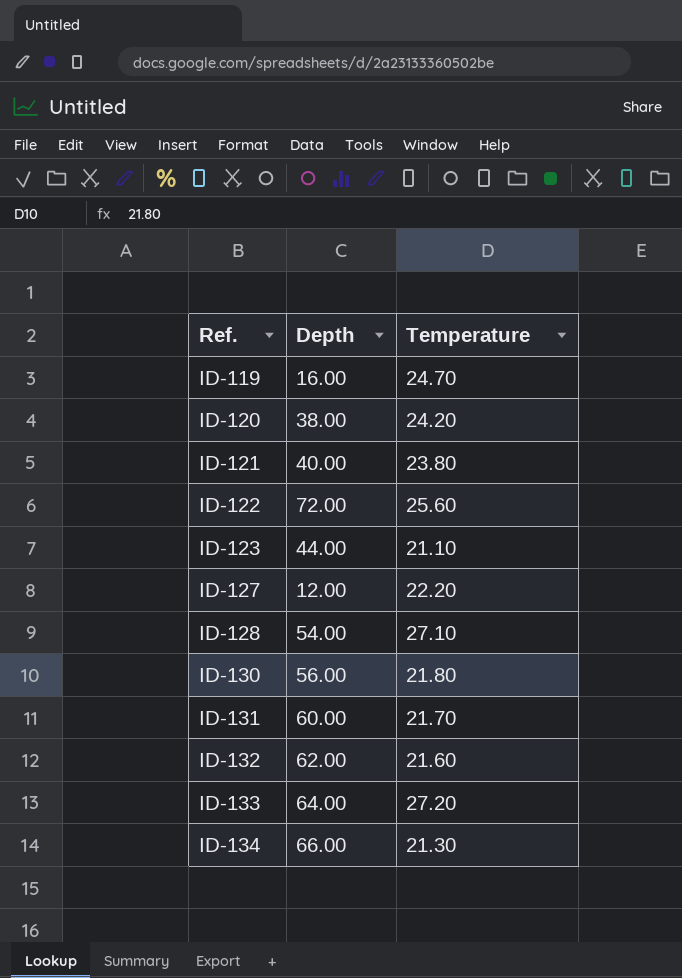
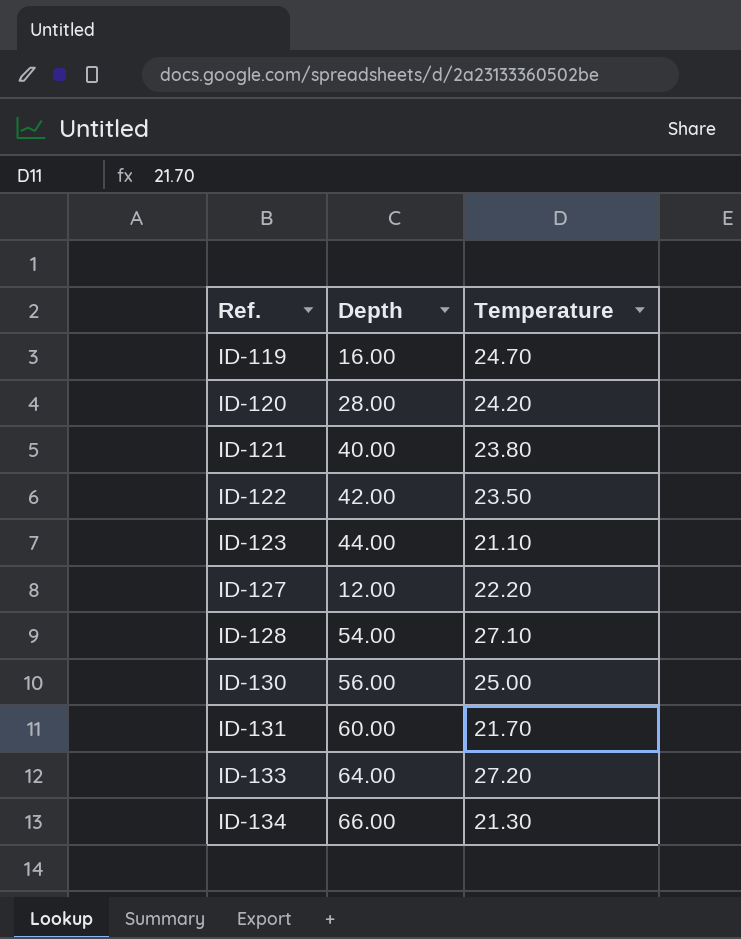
row ID-132: 62.00 | 21.60 -> none
ID-120 | Depth: 38.00 -> 28.00
ID-122 | Depth: 72.00 -> 42.00
ID-122 | Temperature: 25.60 -> 23.50
ID-130 | Temperature: 21.80 -> 25.00

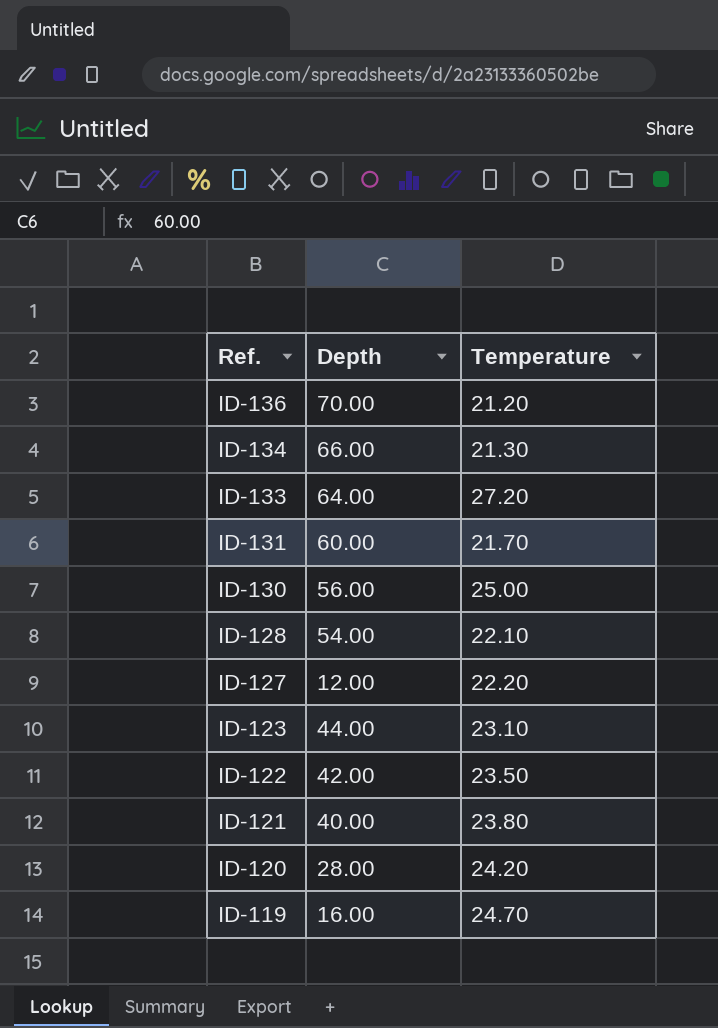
row order: Ref. ascending -> Ref. descending
row ID-136: none -> 70.00 | 21.20
ID-128 | Temperature: 27.10 -> 22.10
ID-123 | Temperature: 21.10 -> 23.10

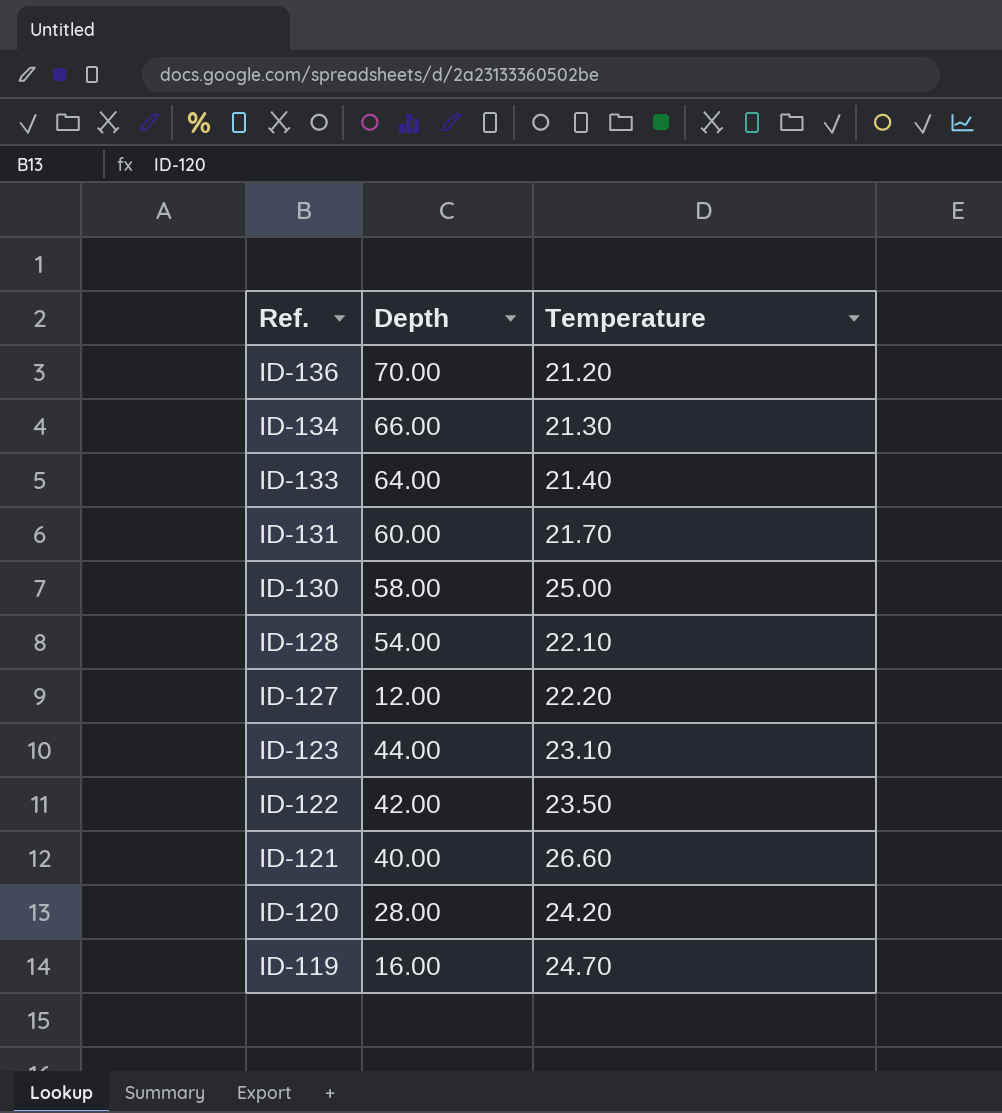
ID-133 | Temperature: 27.20 -> 21.40
ID-130 | Depth: 56.00 -> 58.00
ID-121 | Temperature: 23.80 -> 26.60

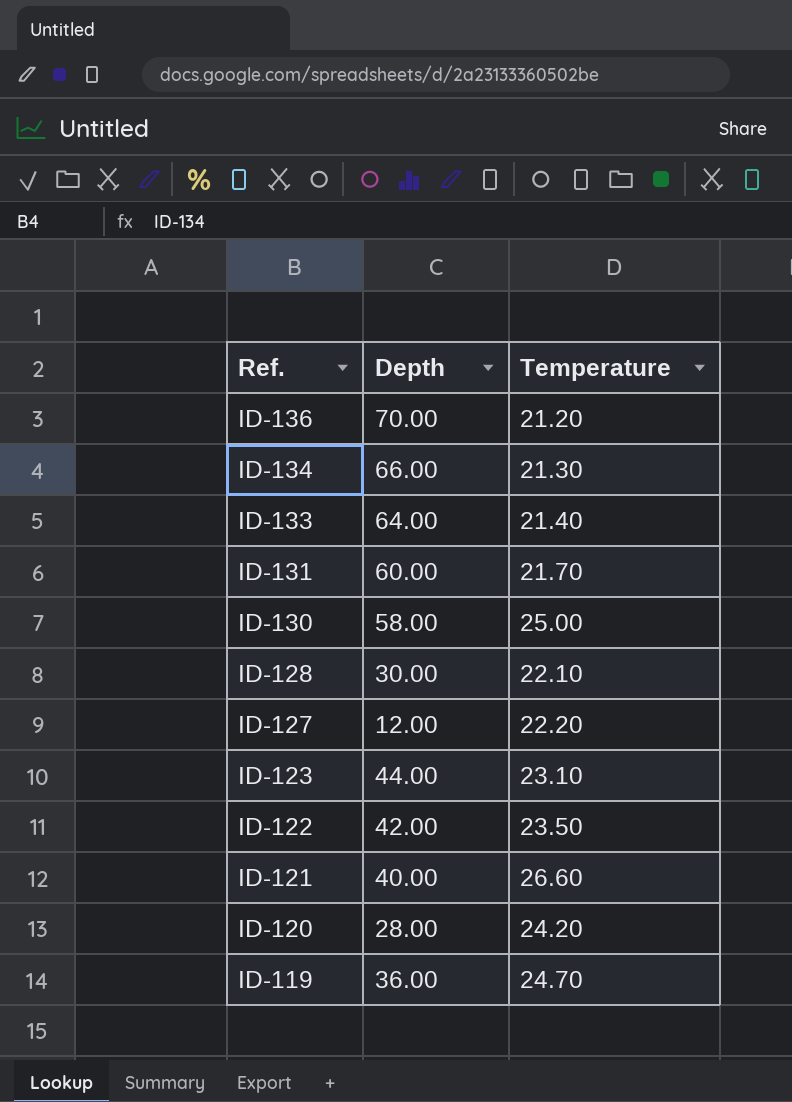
ID-128 | Depth: 54.00 -> 30.00
ID-119 | Depth: 16.00 -> 36.00

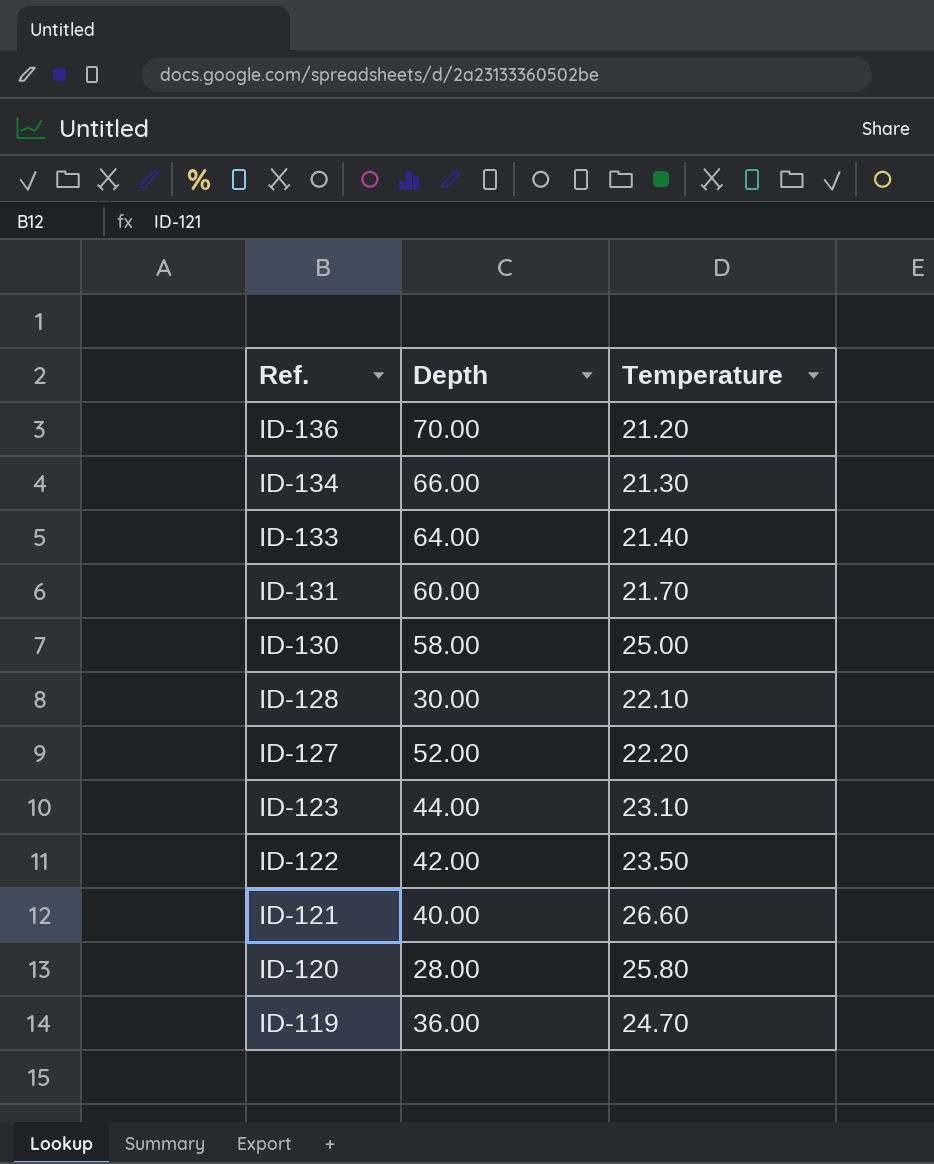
ID-127 | Depth: 12.00 -> 52.00
ID-120 | Temperature: 24.20 -> 25.80

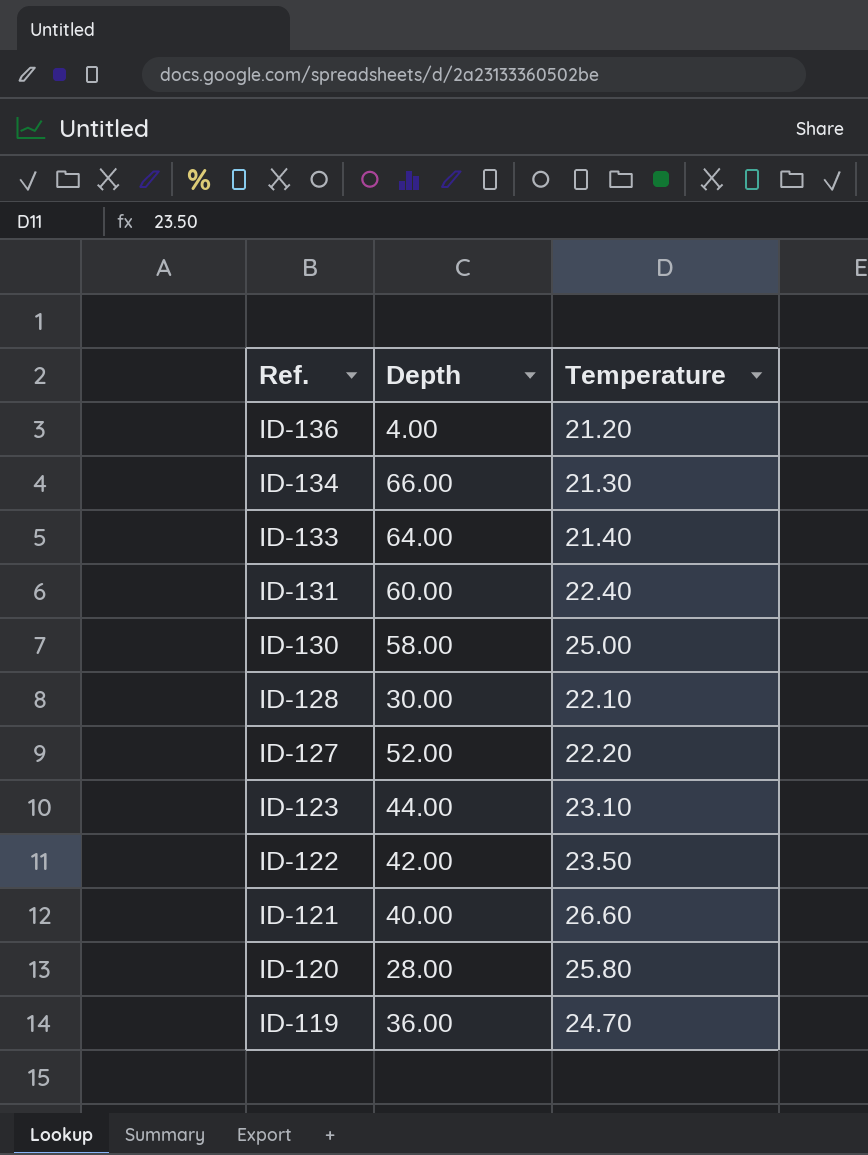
ID-136 | Depth: 70.00 -> 4.00
ID-131 | Temperature: 21.70 -> 22.40

